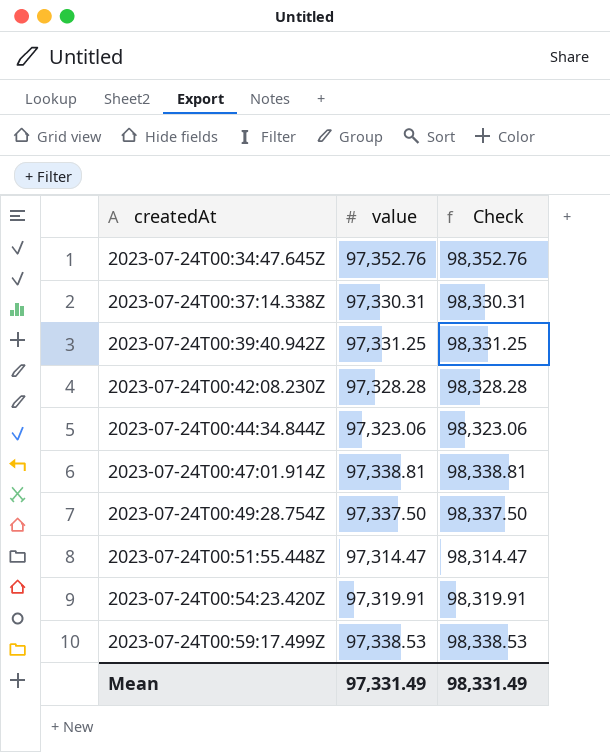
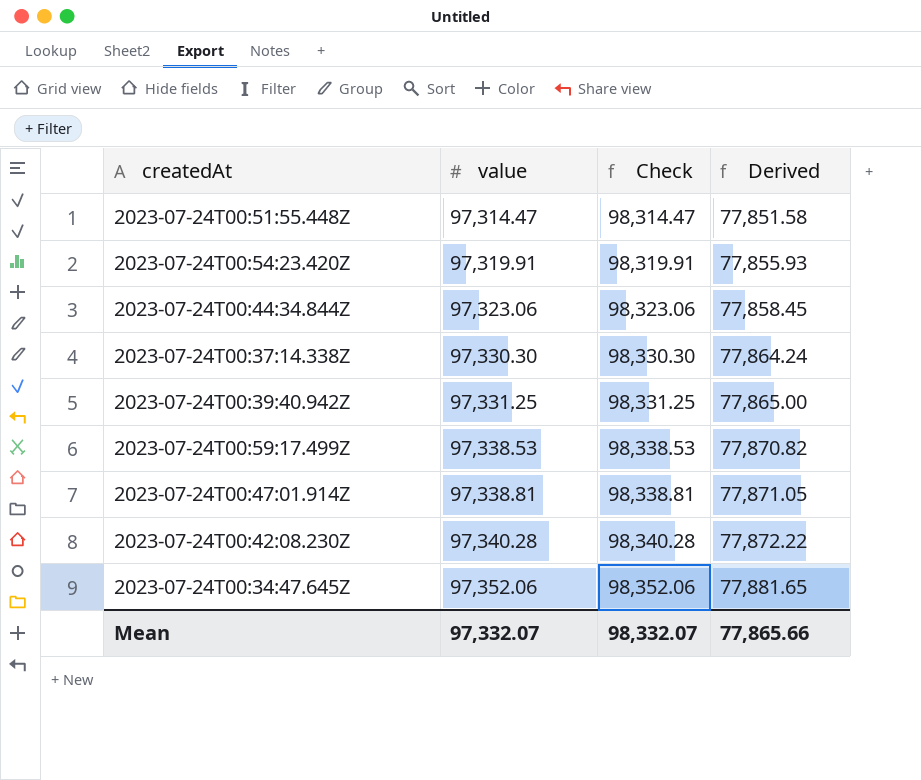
row order: createdAt ascending -> value ascending
column Derived | formula: none -> [value] * 0.8
row 2023-07-24T00:49:28.754Z: 97,337.50 | 98,337.50 -> none
2023-07-24T00:37:14.338Z | value: 97,330.31 -> 97,330.30
2023-07-24T00:37:14.338Z | Check: 98,330.31 -> 98,330.30
2023-07-24T00:42:08.230Z | value: 97,328.28 -> 97,340.28
2023-07-24T00:42:08.230Z | Check: 98,328.28 -> 98,340.28
2023-07-24T00:34:47.645Z | value: 97,352.76 -> 97,352.06
2023-07-24T00:34:47.645Z | Check: 98,352.76 -> 98,352.06
Mean | value: 97,331.49 -> 97,332.07
Mean | Check: 98,331.49 -> 98,332.07

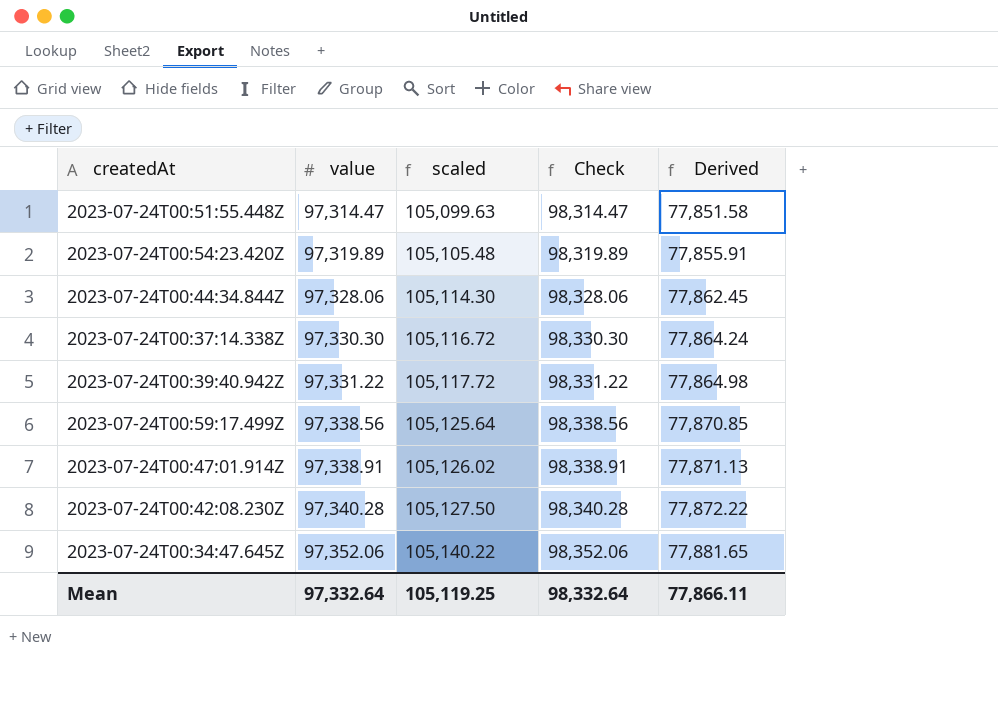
column scaled | formula: none -> [value] * 1.08
2023-07-24T00:54:23.420Z | value: 97,319.91 -> 97,319.89
2023-07-24T00:54:23.420Z | Check: 98,319.91 -> 98,319.89
2023-07-24T00:54:23.420Z | Derived: 77,855.93 -> 77,855.91
2023-07-24T00:44:34.844Z | value: 97,323.06 -> 97,328.06
2023-07-24T00:44:34.844Z | Check: 98,323.06 -> 98,328.06
2023-07-24T00:44:34.844Z | Derived: 77,858.45 -> 77,862.45
2023-07-24T00:39:40.942Z | value: 97,331.25 -> 97,331.22
2023-07-24T00:39:40.942Z | Check: 98,331.25 -> 98,331.22
2023-07-24T00:39:40.942Z | Derived: 77,865.00 -> 77,864.98
2023-07-24T00:59:17.499Z | value: 97,338.53 -> 97,338.56
2023-07-24T00:59:17.499Z | Check: 98,338.53 -> 98,338.56
2023-07-24T00:59:17.499Z | Derived: 77,870.82 -> 77,870.85
2023-07-24T00:47:01.914Z | value: 97,338.81 -> 97,338.91
2023-07-24T00:47:01.914Z | Check: 98,338.81 -> 98,338.91
2023-07-24T00:47:01.914Z | Derived: 77,871.05 -> 77,871.13
Mean | value: 97,332.07 -> 97,332.64
Mean | Check: 98,332.07 -> 98,332.64
Mean | Derived: 77,865.66 -> 77,866.11

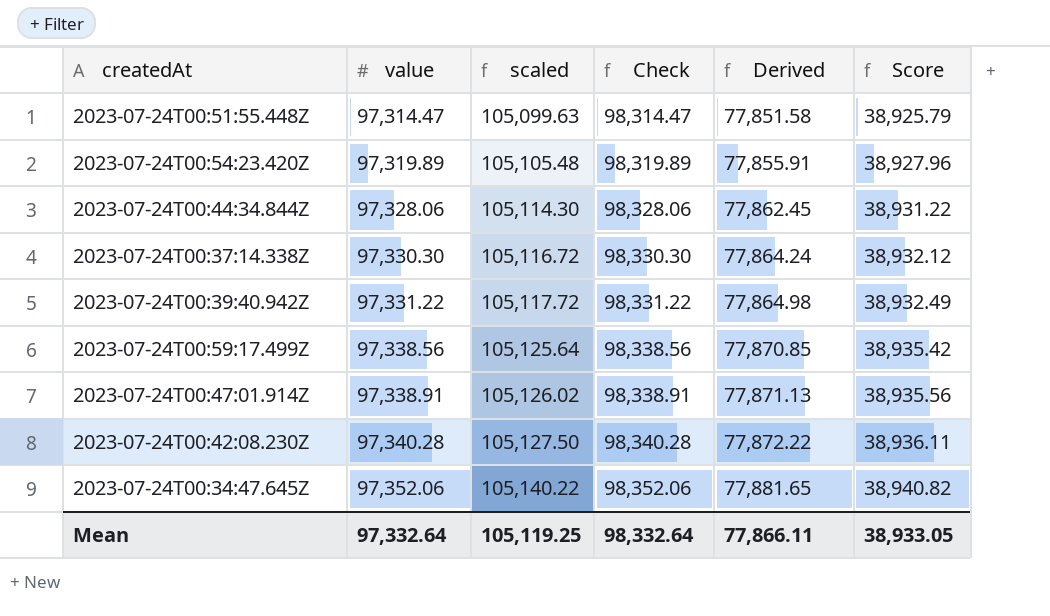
column Score | formula: none -> [value] * 0.4

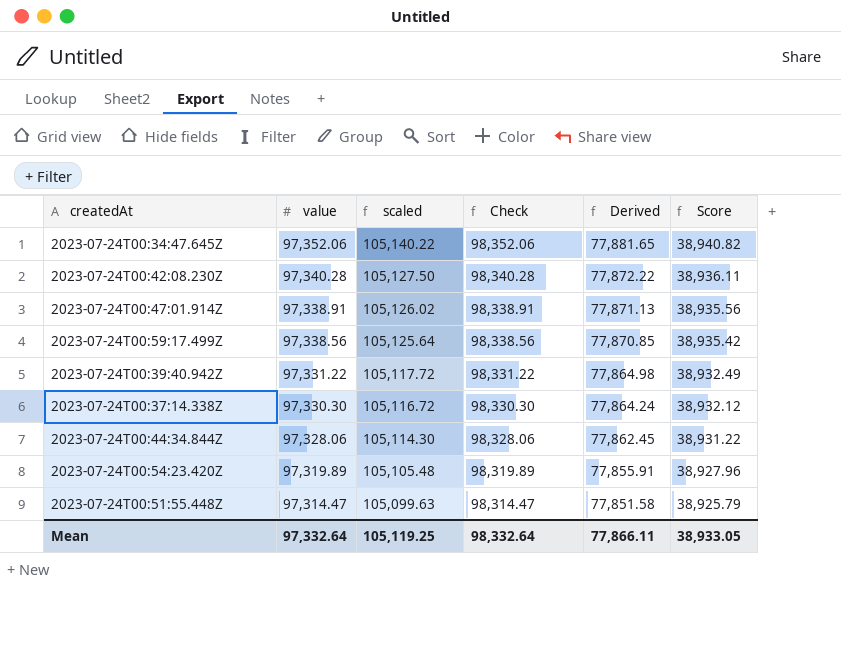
row order: value ascending -> value descending

